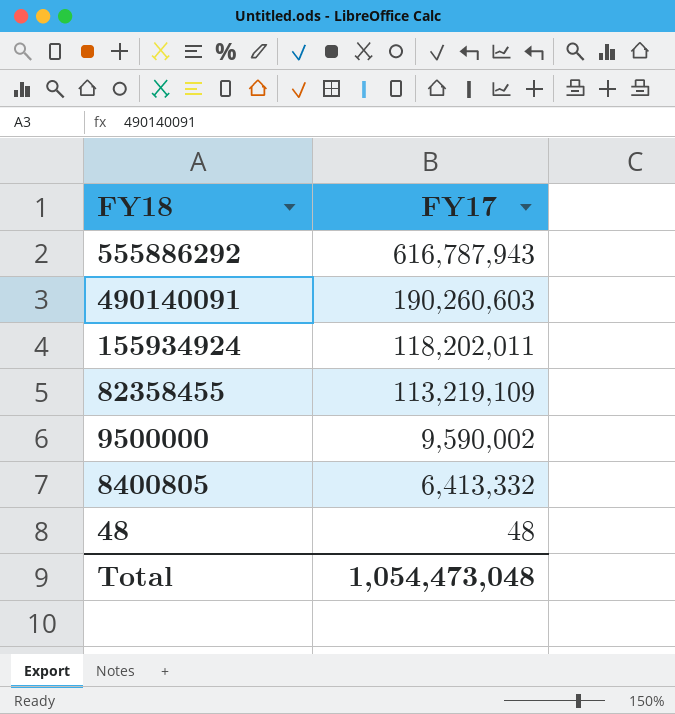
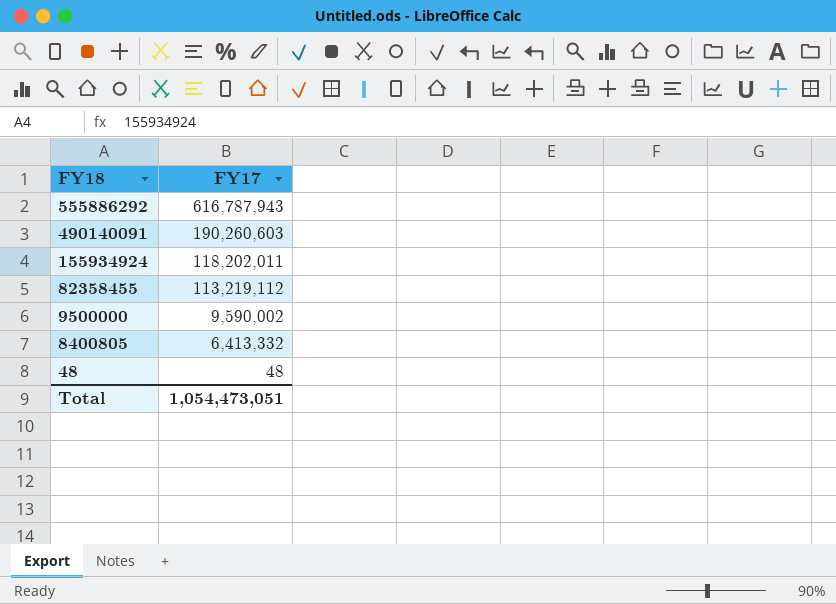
82358455 | FY17: 113,219,109 -> 113,219,112
Total | FY17: 1,054,473,048 -> 1,054,473,051

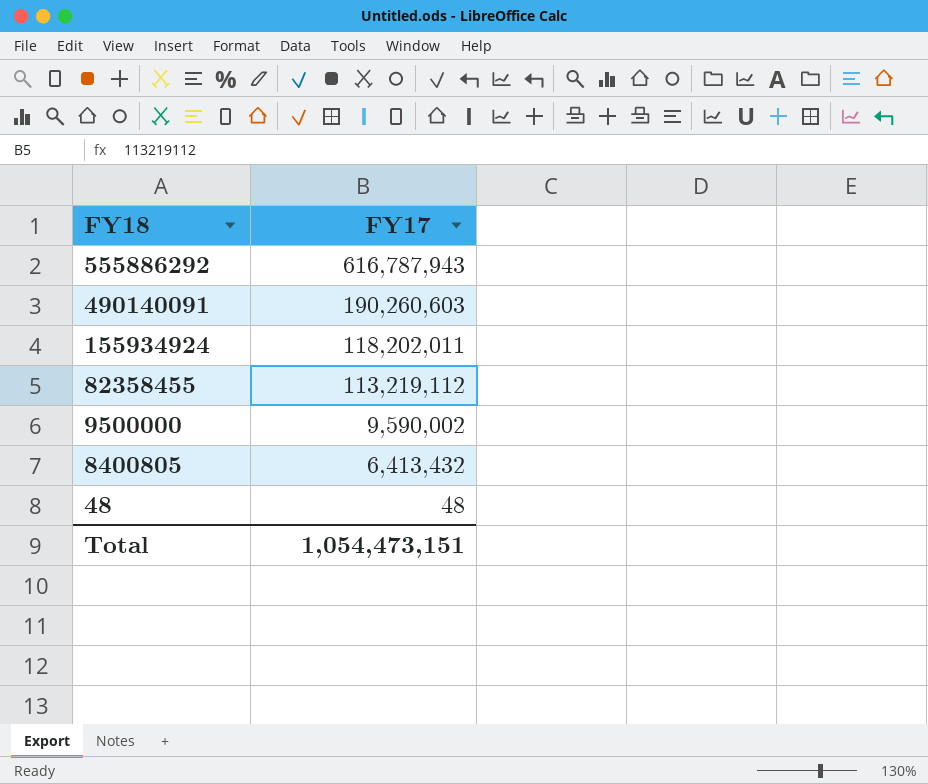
8400805 | FY17: 6,413,332 -> 6,413,432
Total | FY17: 1,054,473,051 -> 1,054,473,151

